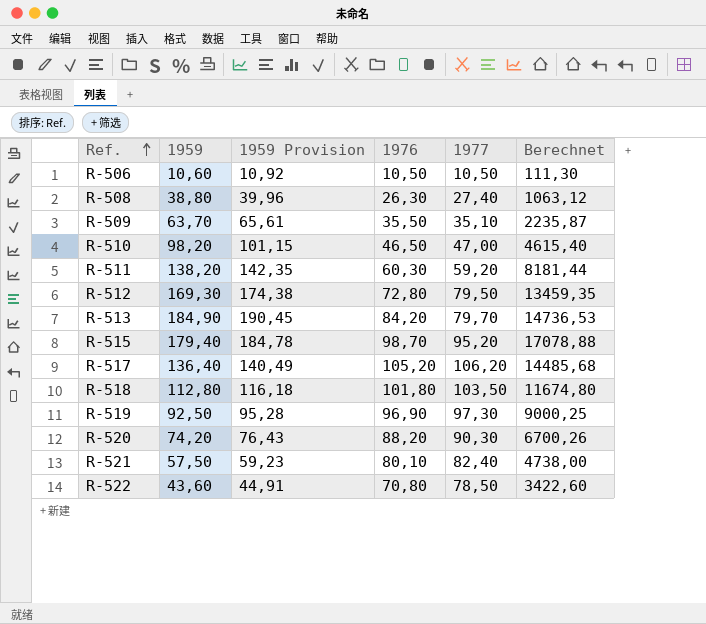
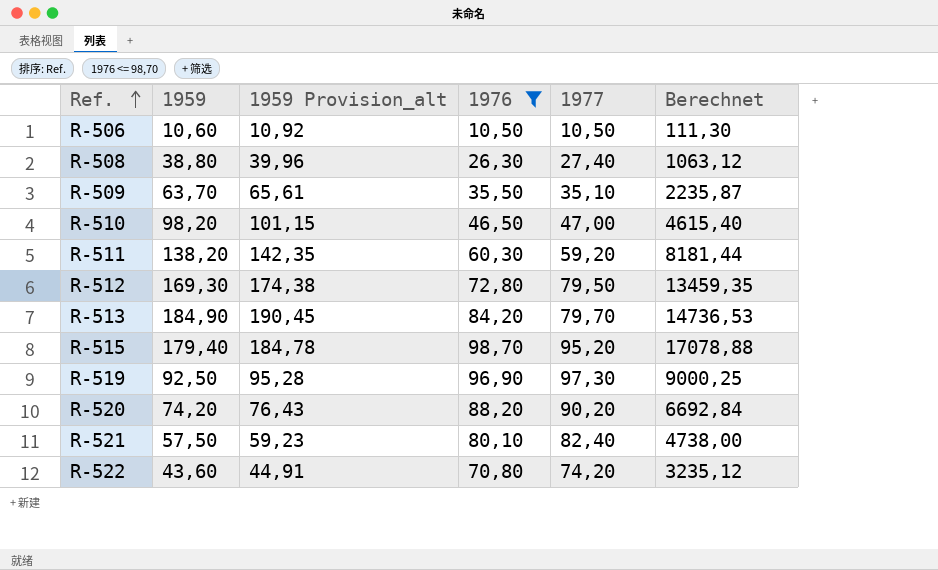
filter: none -> 1976 <= 98,70
column name: 1959 Provision -> 1959 Provision_alt
R-520 | 1977: 90,30 -> 90,20
R-520 | Berechnet: 6700,26 -> 6692,84
R-522 | 1977: 78,50 -> 74,20
R-522 | Berechnet: 3422,60 -> 3235,12

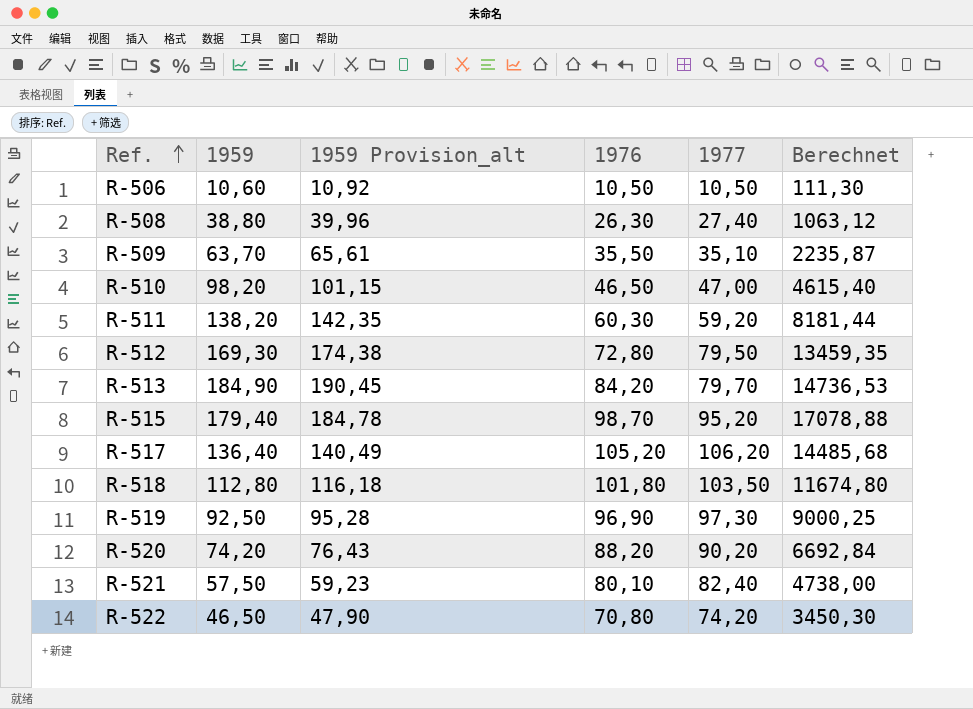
filter: 1976 <= 98,70 -> none
R-522 | 1959: 43,60 -> 46,50
R-522 | 1959 Provision_alt: 44,91 -> 47,90
R-522 | Berechnet: 3235,12 -> 3450,30

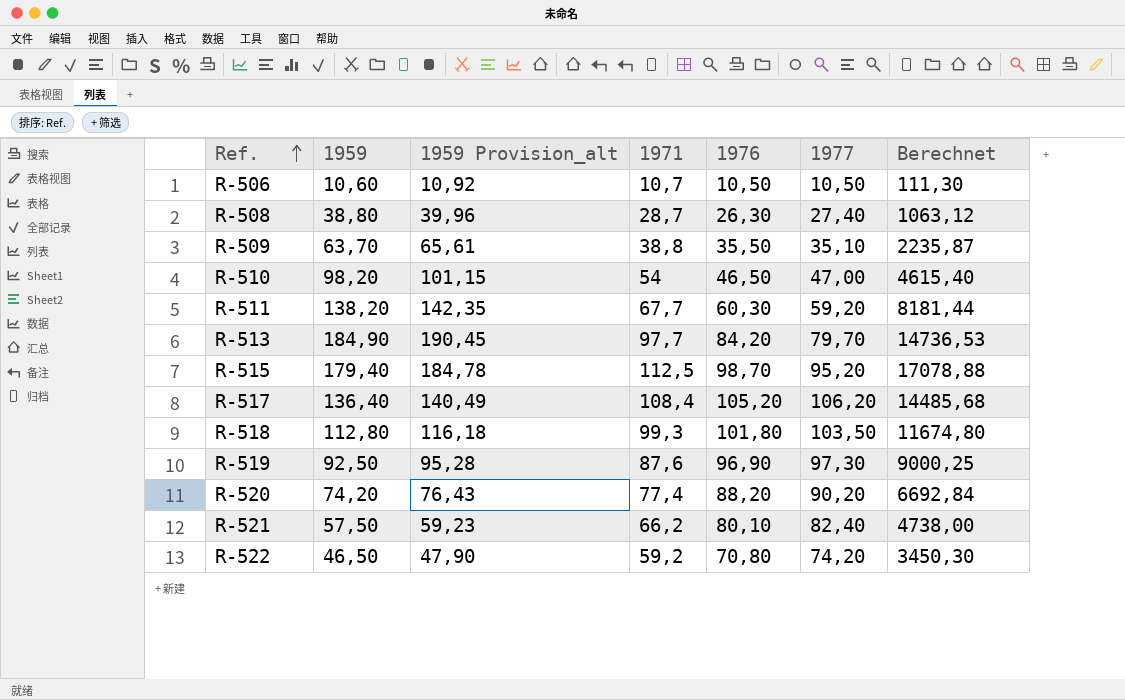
column 1971 | position: none -> 4
row R-512: 169,30 | 174,38 | 72,80 | 79,50 | 13459,35 -> none

